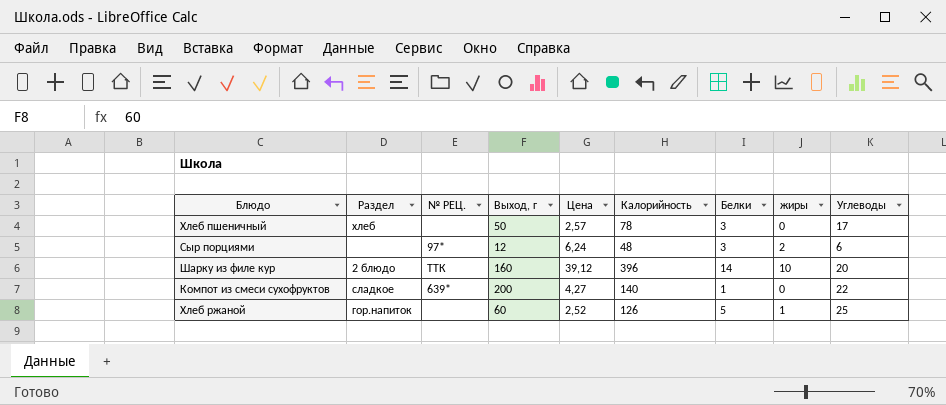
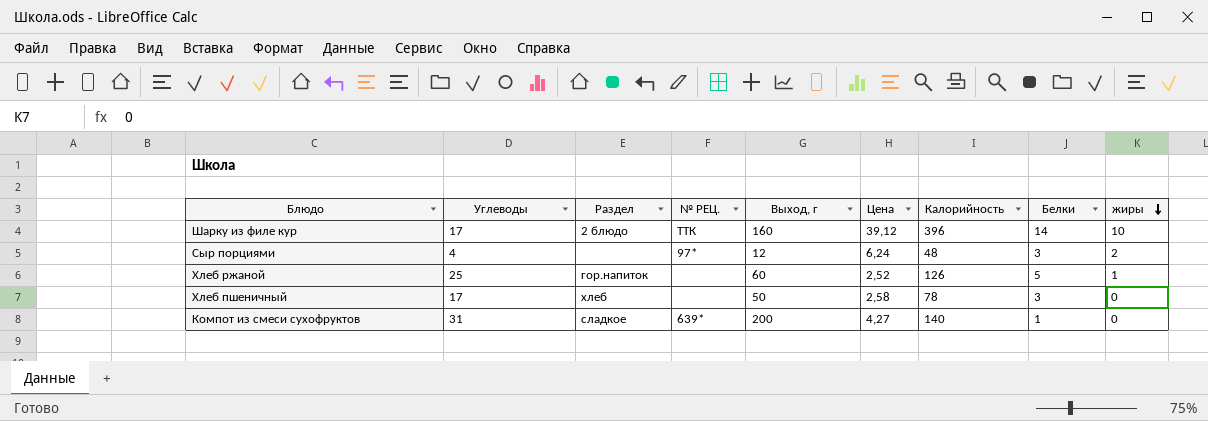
row order: none -> жиры descending
column Углеводы | position: 9 -> 2
Шарку из филе кур | Углеводы: 20 -> 17
Сыр порциями | Углеводы: 6 -> 4
Хлеб пшеничный | Цена: 2,57 -> 2,58
Компот из смеси сухофруктов | Углеводы: 22 -> 31

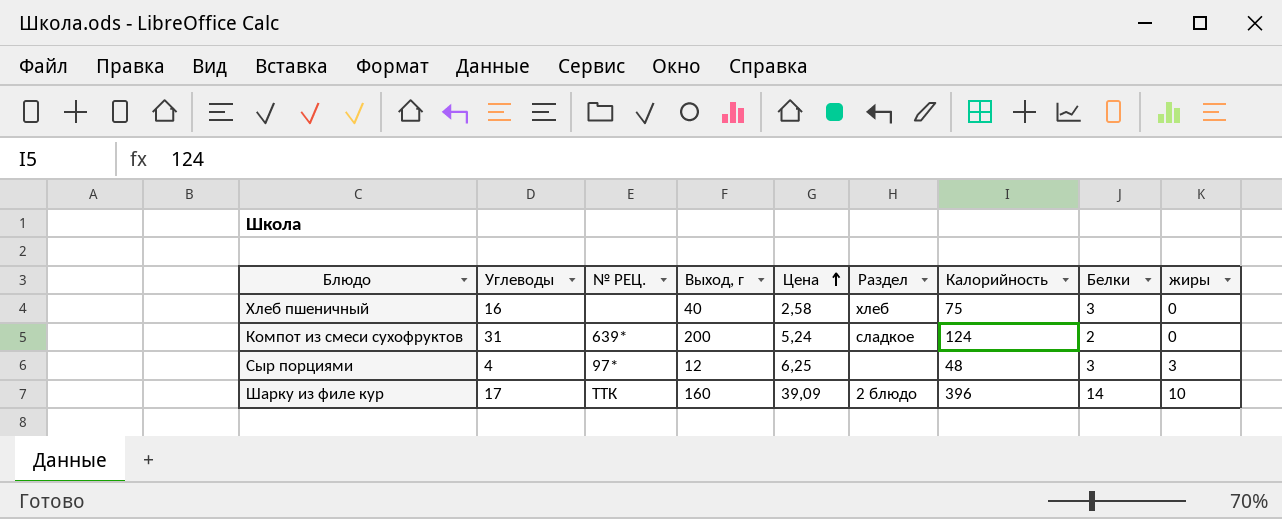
row order: жиры descending -> Цена ascending
column Раздел | position: 3 -> 6
row Хлеб ржаной: 25 | гор.напиток | none | 60 | 2,52 | 126 | 5 | 1 -> none
Хлеб пшеничный | Углеводы: 17 -> 16
Хлеб пшеничный | Выход, г: 50 -> 40
Хлеб пшеничный | Калорийность: 78 -> 75
Компот из смеси сухофруктов | Цена: 4,27 -> 5,24
Компот из смеси сухофруктов | Калорийность: 140 -> 124
Компот из смеси сухофруктов | Белки: 1 -> 2
Сыр порциями | Цена: 6,24 -> 6,25
Сыр порциями | жиры: 2 -> 3
Шарку из филе кур | Цена: 39,12 -> 39,09

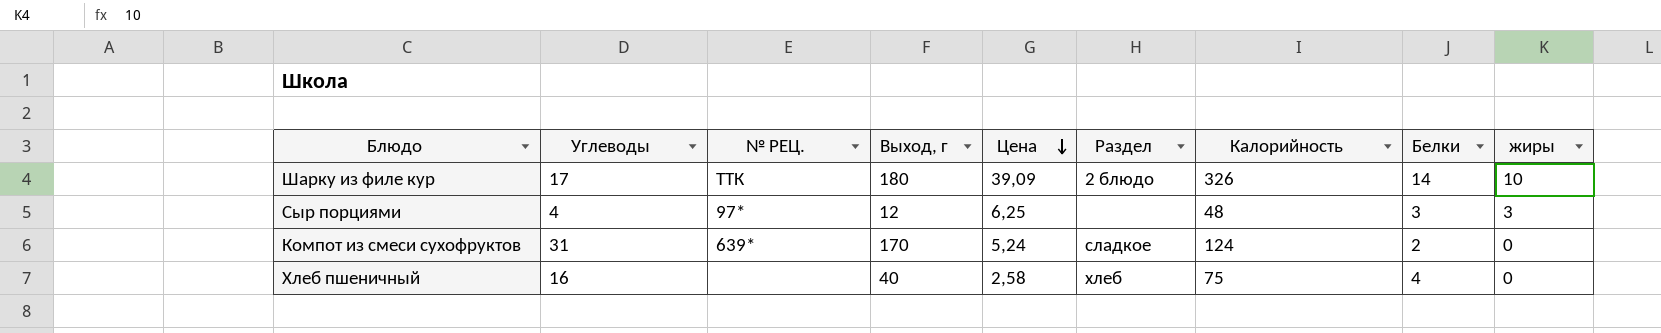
row order: Цена ascending -> Цена descending
Шарку из филе кур | Выход, г: 160 -> 180
Шарку из филе кур | Калорийность: 396 -> 326
Компот из смеси сухофруктов | Выход, г: 200 -> 170
Хлеб пшеничный | Белки: 3 -> 4

